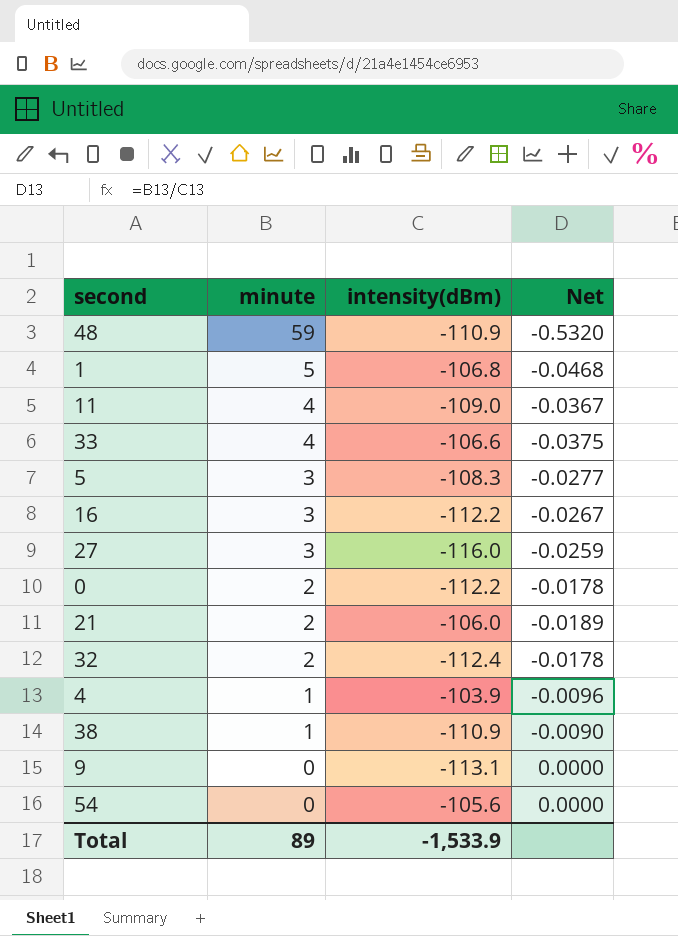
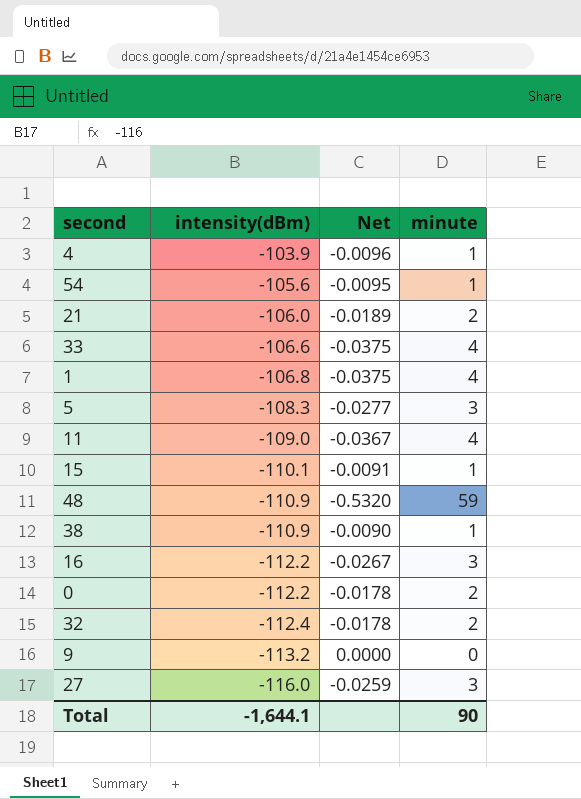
row order: minute descending -> intensity(dBm) descending
column minute | position: 2 -> 4
54 | Net: 0.0000 -> -0.0095
54 | minute: 0 -> 1
1 | Net: -0.0468 -> -0.0375
1 | minute: 5 -> 4
row 15: none -> -110.1 | -0.0091 | 1
9 | intensity(dBm): -113.1 -> -113.2
Total | intensity(dBm): -1,533.9 -> -1,644.1
Total | minute: 89 -> 90

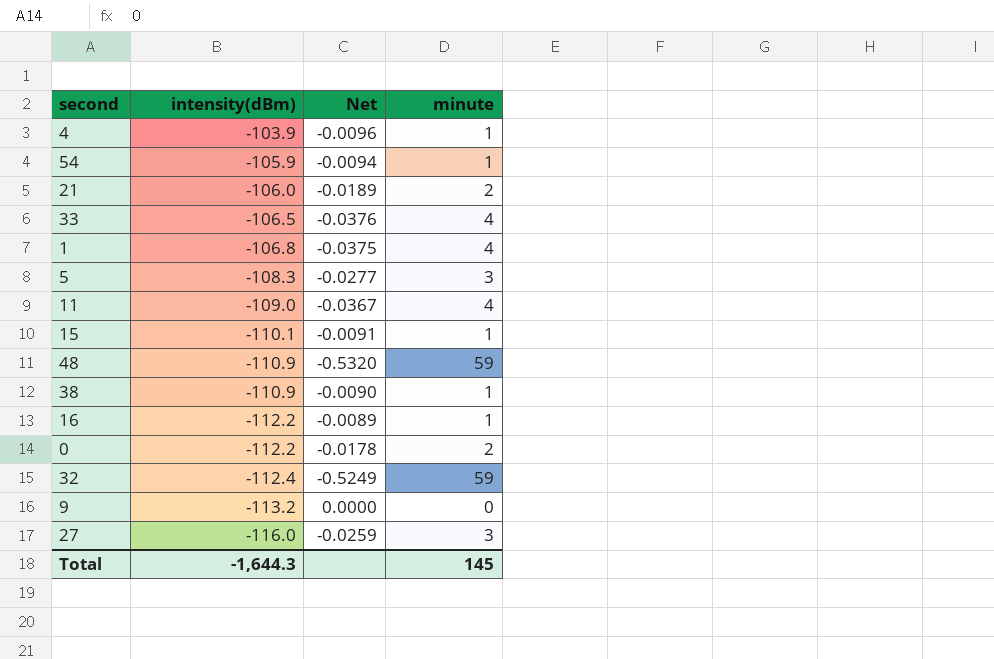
54 | intensity(dBm): -105.6 -> -105.9
54 | Net: -0.0095 -> -0.0094
33 | intensity(dBm): -106.6 -> -106.5
33 | Net: -0.0375 -> -0.0376
16 | Net: -0.0267 -> -0.0089
16 | minute: 3 -> 1
32 | Net: -0.0178 -> -0.5249
32 | minute: 2 -> 59
Total | intensity(dBm): -1,644.1 -> -1,644.3
Total | minute: 90 -> 145

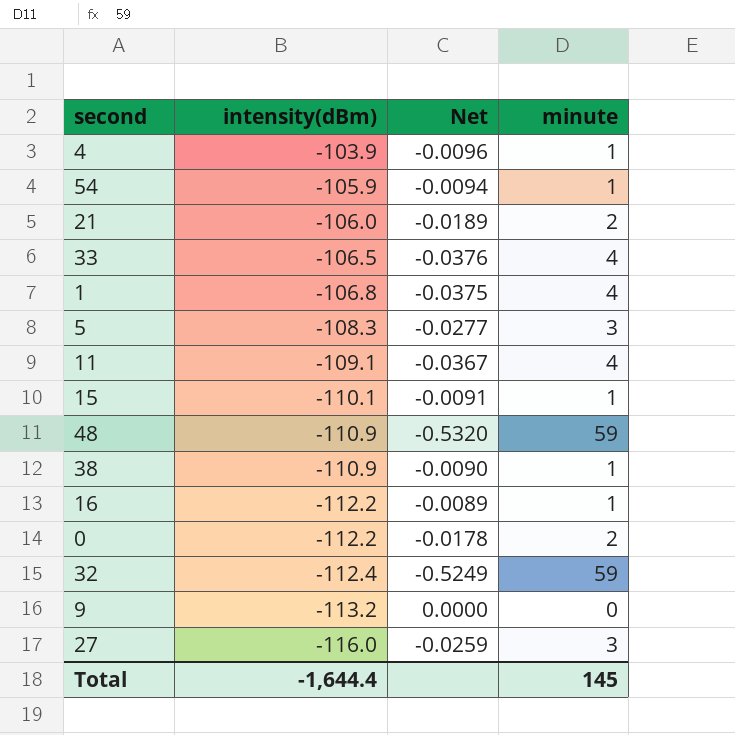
11 | intensity(dBm): -109.0 -> -109.1
Total | intensity(dBm): -1,644.3 -> -1,644.4

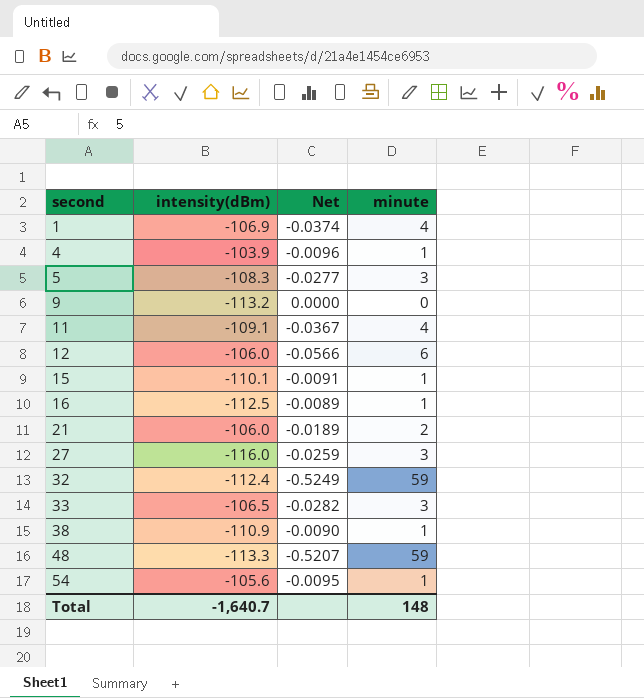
row order: intensity(dBm) descending -> second ascending
row 0: -112.2 | -0.0178 | 2 -> none
1 | intensity(dBm): -106.8 -> -106.9
1 | Net: -0.0375 -> -0.0374
row 12: none -> -106.0 | -0.0566 | 6
16 | intensity(dBm): -112.2 -> -112.5
33 | Net: -0.0376 -> -0.0282
33 | minute: 4 -> 3
48 | intensity(dBm): -110.9 -> -113.3
48 | Net: -0.5320 -> -0.5207
54 | intensity(dBm): -105.9 -> -105.6
54 | Net: -0.0094 -> -0.0095
Total | intensity(dBm): -1,644.4 -> -1,640.7
Total | minute: 145 -> 148

